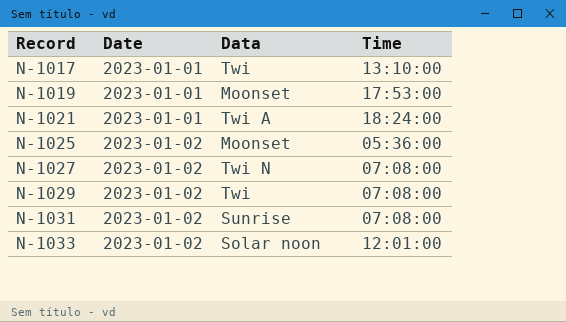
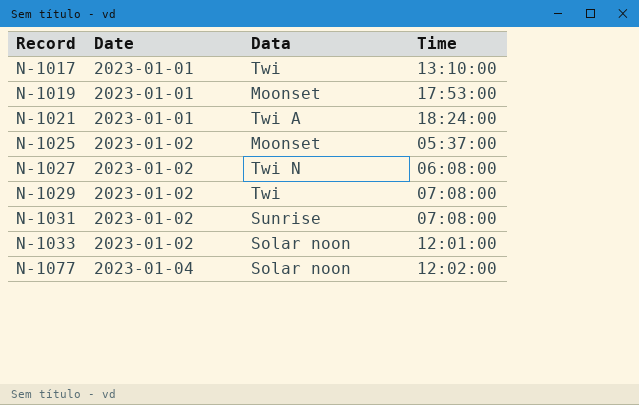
N-1025 | Time: 05:36:00 -> 05:37:00
N-1027 | Time: 07:08:00 -> 06:08:00
row N-1077: none -> 2023-01-04 | Solar noon | 12:02:00

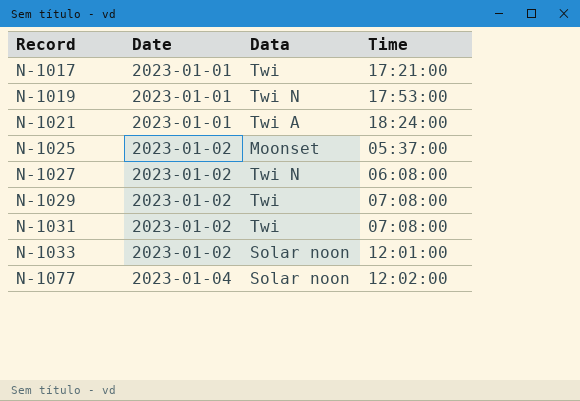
N-1017 | Time: 13:10:00 -> 17:21:00
N-1019 | Data: Moonset -> Twi N
N-1031 | Data: Sunrise -> Twi

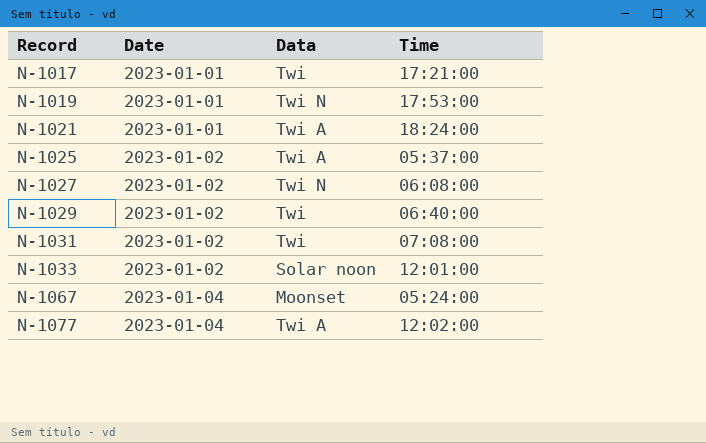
N-1025 | Data: Moonset -> Twi A
N-1029 | Time: 07:08:00 -> 06:40:00
row N-1067: none -> 2023-01-04 | Moonset | 05:24:00
N-1077 | Data: Solar noon -> Twi A

